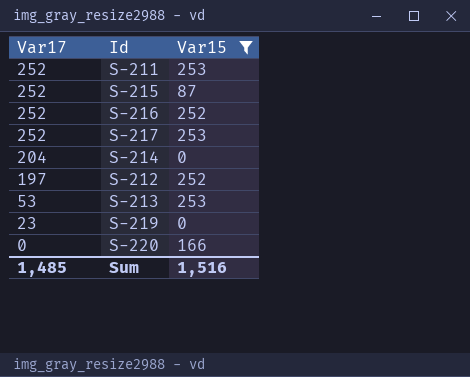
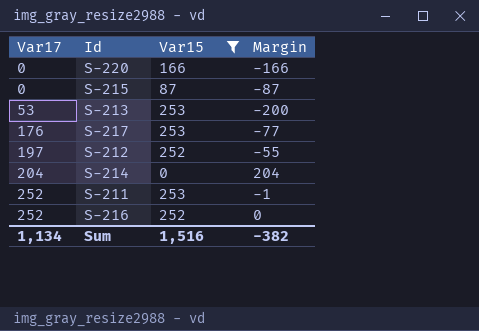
row order: Var17 descending -> Var17 ascending
column Margin | formula: none -> [Var17] - [Var15]
row S-219: 23 | 0 -> none
S-215 | Var17: 252 -> 0
S-217 | Var17: 252 -> 176
Sum | Var17: 1,485 -> 1,134

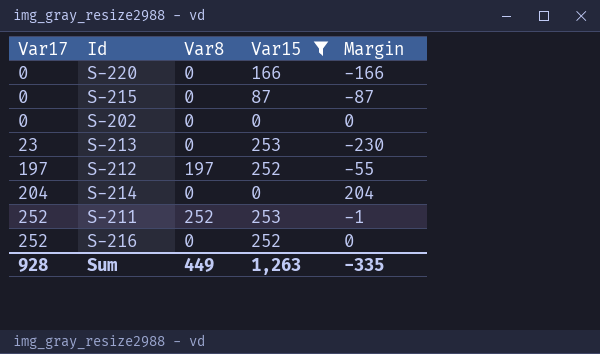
column Var8 | position: none -> 3
row S-217: 176 | 253 | -77 -> none
row S-202: none -> 0 | 0 | 0 | 0
S-213 | Var17: 53 -> 23
S-213 | Margin: -200 -> -230
Sum | Var17: 1,134 -> 928
Sum | Var15: 1,516 -> 1,263
Sum | Margin: -382 -> -335

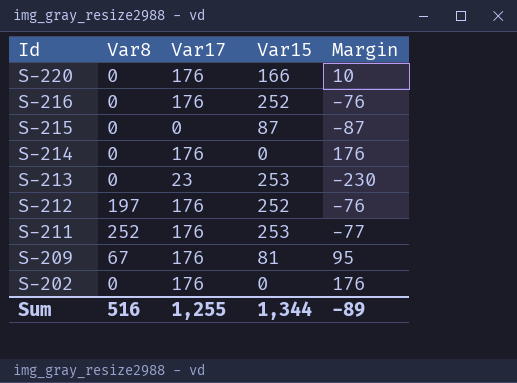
filter: Var15 != 81 -> none
row order: Var17 ascending -> Id descending
column Var17 | position: 1 -> 3
S-220 | Var17: 0 -> 176
S-220 | Margin: -166 -> 10
S-216 | Var17: 252 -> 176
S-216 | Margin: 0 -> -76
S-214 | Var17: 204 -> 176
S-214 | Margin: 204 -> 176
S-212 | Var17: 197 -> 176
S-212 | Margin: -55 -> -76
S-211 | Var17: 252 -> 176
S-211 | Margin: -1 -> -77
S-202 | Var17: 0 -> 176
S-202 | Margin: 0 -> 176
Sum | Var8: 449 -> 516
Sum | Var17: 928 -> 1,255
Sum | Var15: 1,263 -> 1,344
Sum | Margin: -335 -> -89

